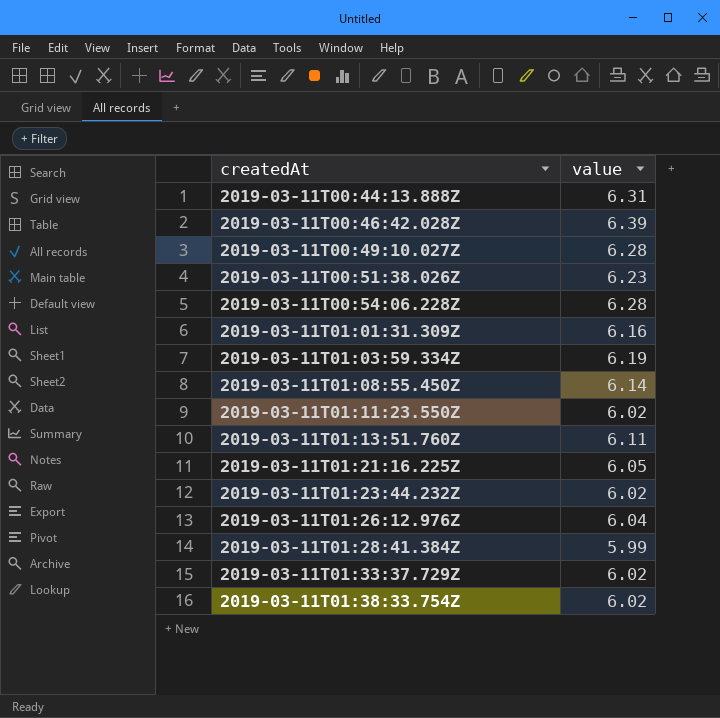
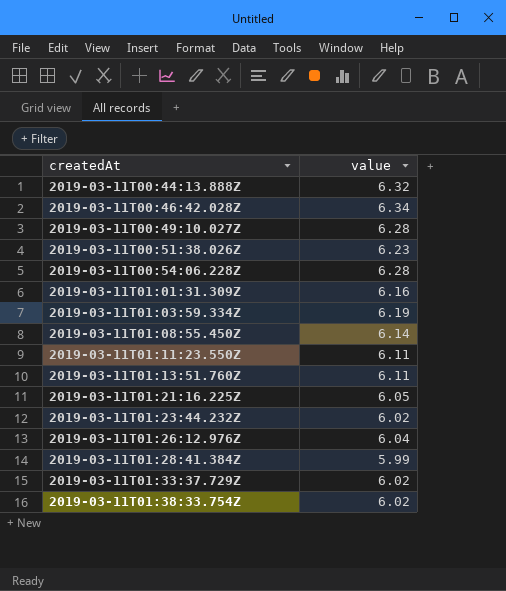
2019-03-11T00:44:13.888Z | value: 6.31 -> 6.32
2019-03-11T00:46:42.028Z | value: 6.39 -> 6.34
2019-03-11T01:11:23.550Z | value: 6.02 -> 6.11

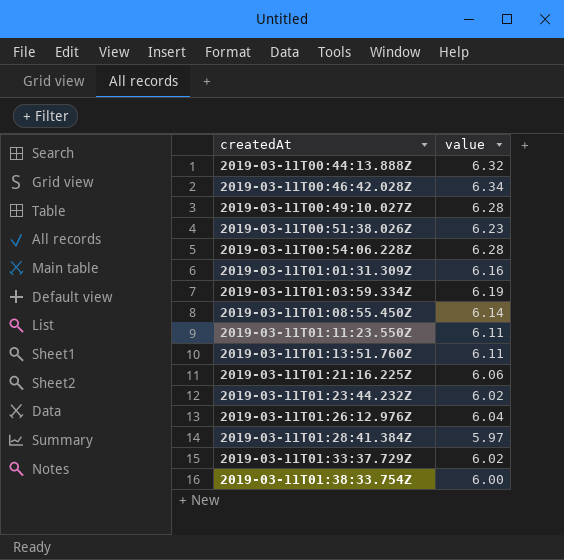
2019-03-11T01:21:16.225Z | value: 6.05 -> 6.06
2019-03-11T01:28:41.384Z | value: 5.99 -> 5.97
2019-03-11T01:38:33.754Z | value: 6.02 -> 6.00

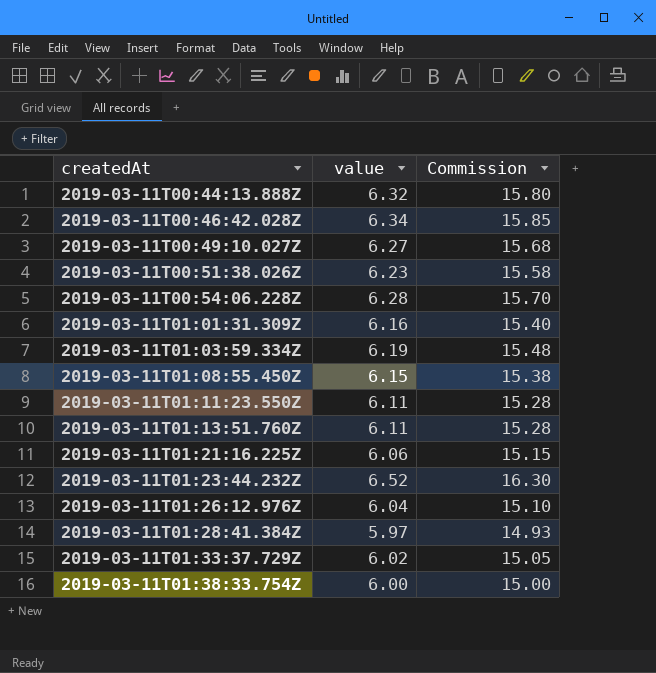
column Commission | formula: none -> [value] * 2.5
2019-03-11T00:49:10.027Z | value: 6.28 -> 6.27
2019-03-11T01:08:55.450Z | value: 6.14 -> 6.15
2019-03-11T01:23:44.232Z | value: 6.02 -> 6.52

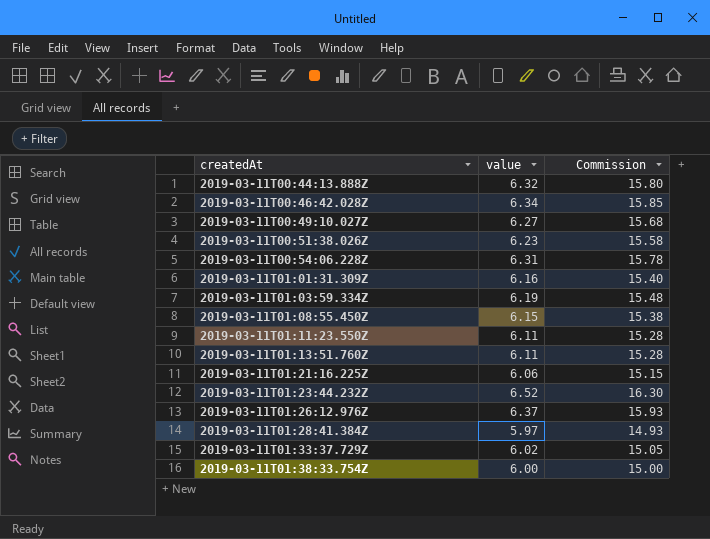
2019-03-11T00:54:06.228Z | value: 6.28 -> 6.31
2019-03-11T00:54:06.228Z | Commission: 15.70 -> 15.78
2019-03-11T01:26:12.976Z | value: 6.04 -> 6.37
2019-03-11T01:26:12.976Z | Commission: 15.10 -> 15.93

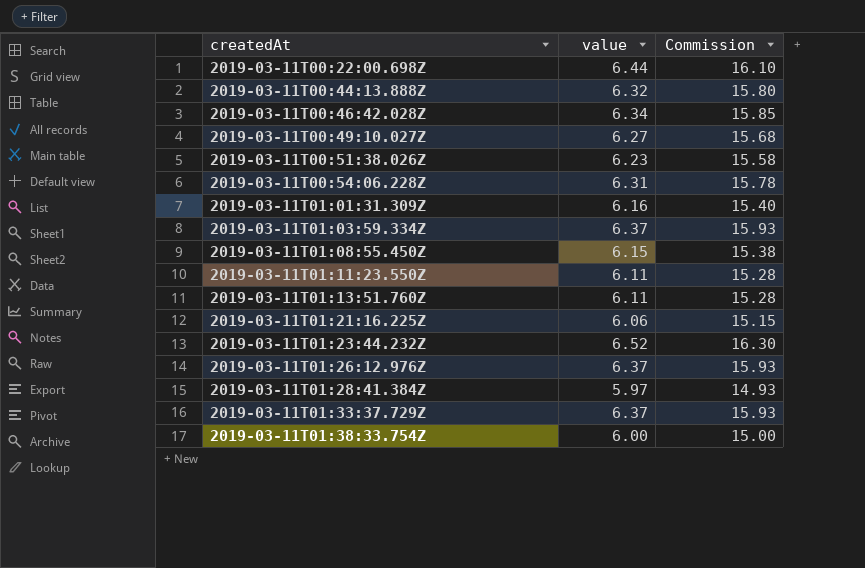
row 2019-03-11T00:22:00.698Z: none -> 6.44 | 16.10
2019-03-11T01:03:59.334Z | value: 6.19 -> 6.37
2019-03-11T01:03:59.334Z | Commission: 15.48 -> 15.93
2019-03-11T01:33:37.729Z | value: 6.02 -> 6.37
2019-03-11T01:33:37.729Z | Commission: 15.05 -> 15.93

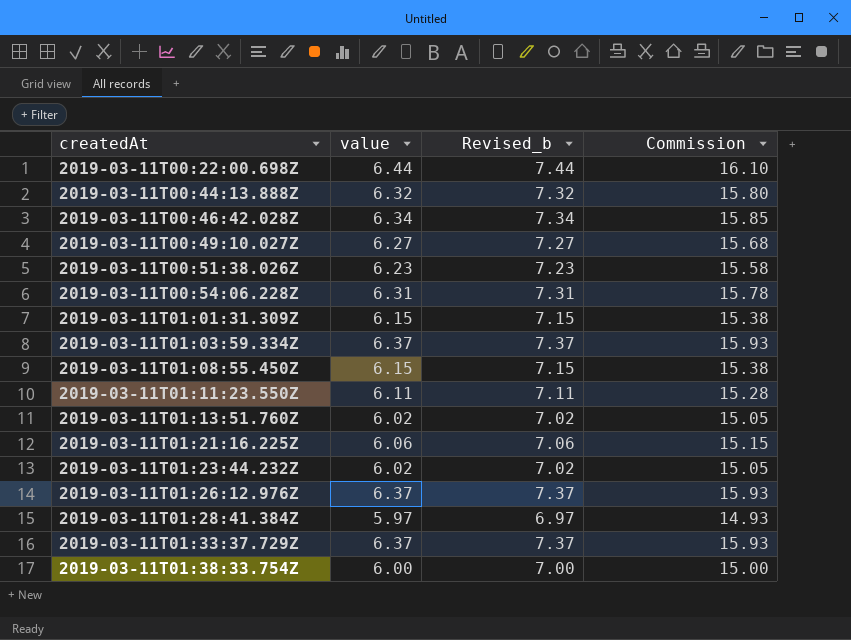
column Revised_b | formula: none -> [value] + 1
2019-03-11T01:01:31.309Z | value: 6.16 -> 6.15
2019-03-11T01:01:31.309Z | Commission: 15.40 -> 15.38
2019-03-11T01:13:51.760Z | value: 6.11 -> 6.02
2019-03-11T01:13:51.760Z | Commission: 15.28 -> 15.05
2019-03-11T01:23:44.232Z | value: 6.52 -> 6.02
2019-03-11T01:23:44.232Z | Commission: 16.30 -> 15.05

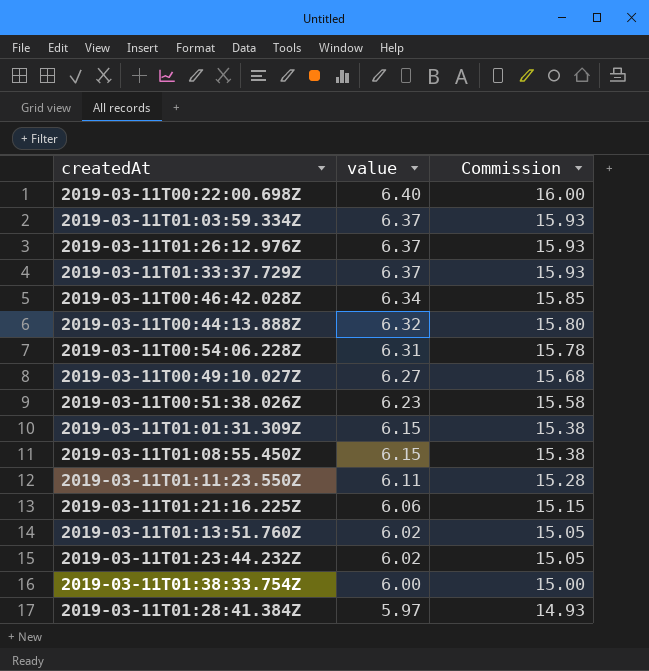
row order: createdAt ascending -> value descending
column Revised_b | formula: [value] + 1 -> none
2019-03-11T00:22:00.698Z | value: 6.44 -> 6.40
2019-03-11T00:22:00.698Z | Commission: 16.10 -> 16.00

